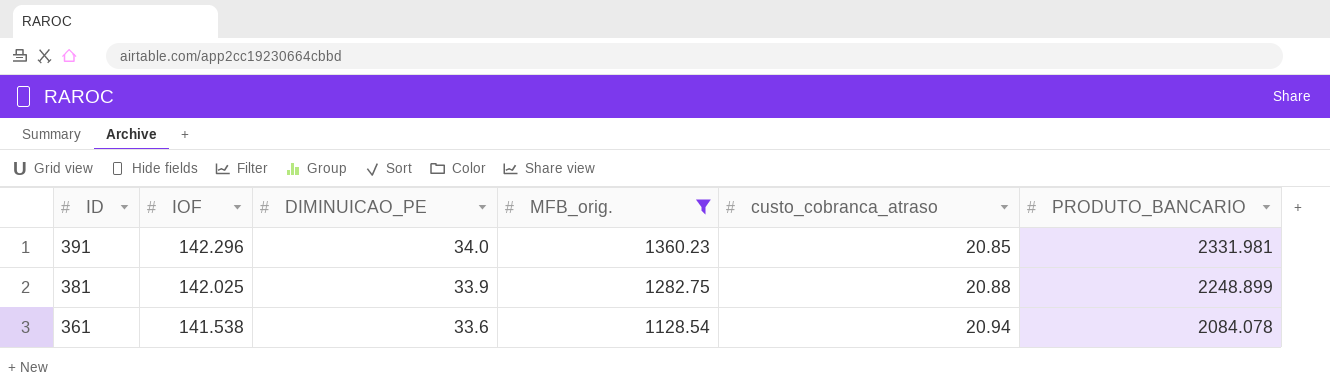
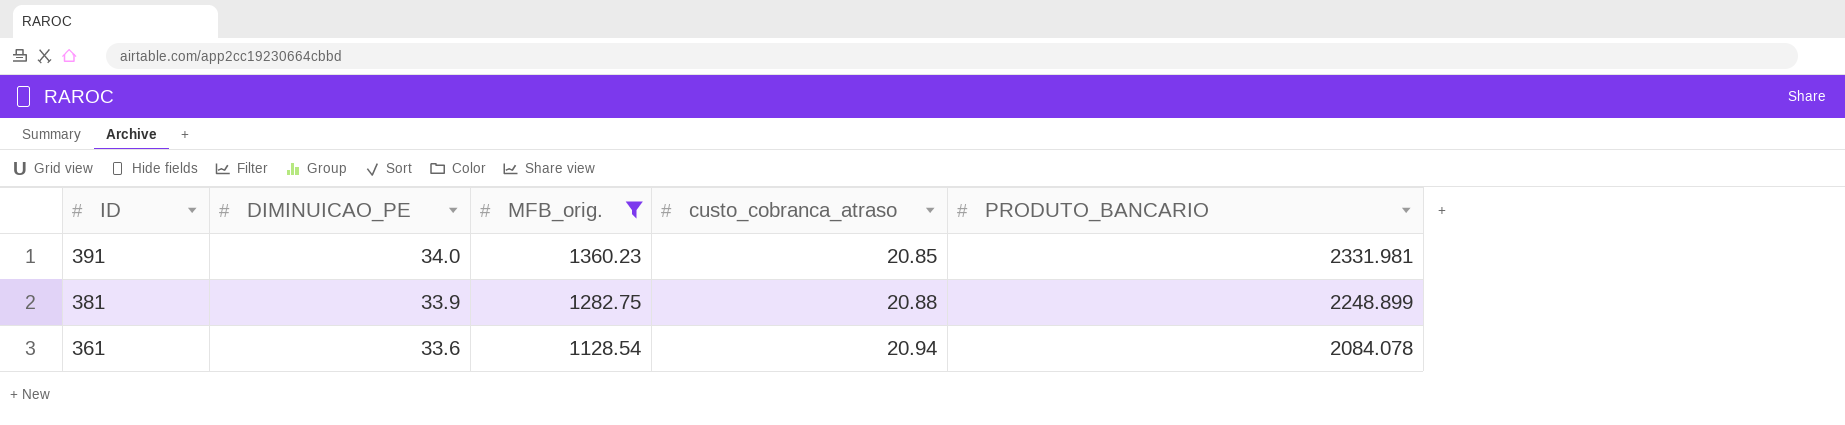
column IOF | position: 2 -> none

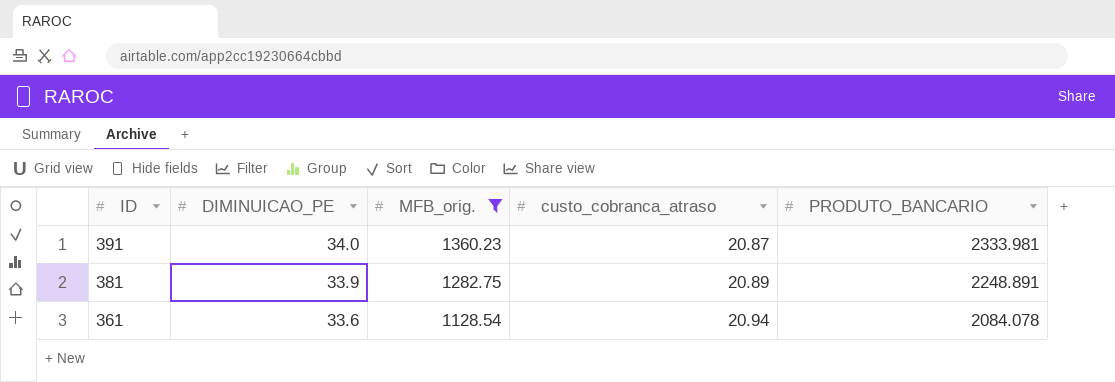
391 | custo_cobranca_atraso: 20.85 -> 20.87
391 | PRODUTO_BANCARIO: 2331.981 -> 2333.981
381 | custo_cobranca_atraso: 20.88 -> 20.89
381 | PRODUTO_BANCARIO: 2248.899 -> 2248.891

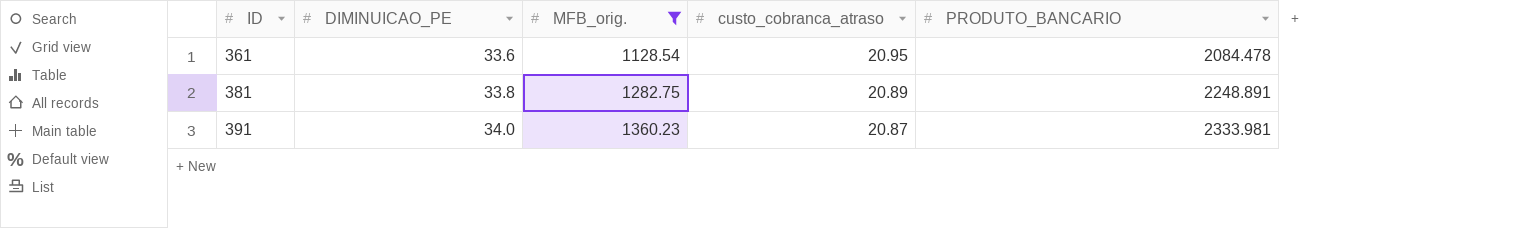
row order: ID descending -> ID ascending
361 | custo_cobranca_atraso: 20.94 -> 20.95
361 | PRODUTO_BANCARIO: 2084.078 -> 2084.478
381 | DIMINUICAO_PE: 33.9 -> 33.8

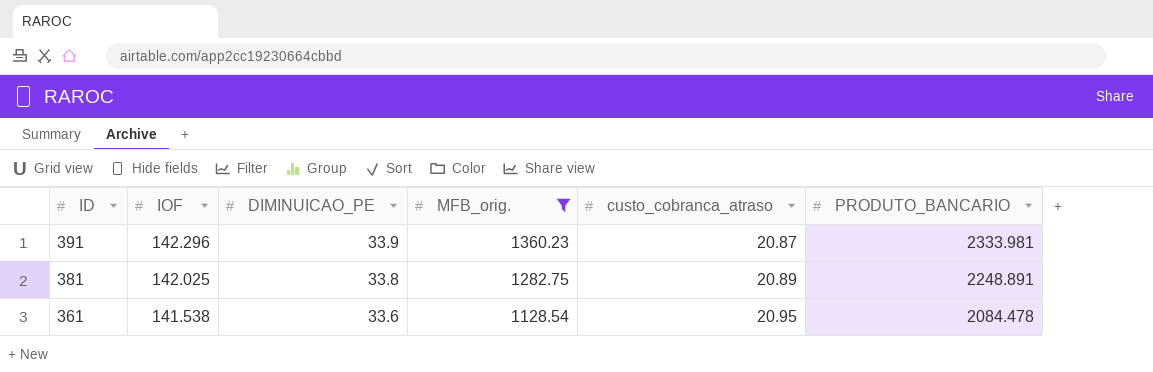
row order: ID ascending -> ID descending
column IOF | position: none -> 2
391 | DIMINUICAO_PE: 34.0 -> 33.9

